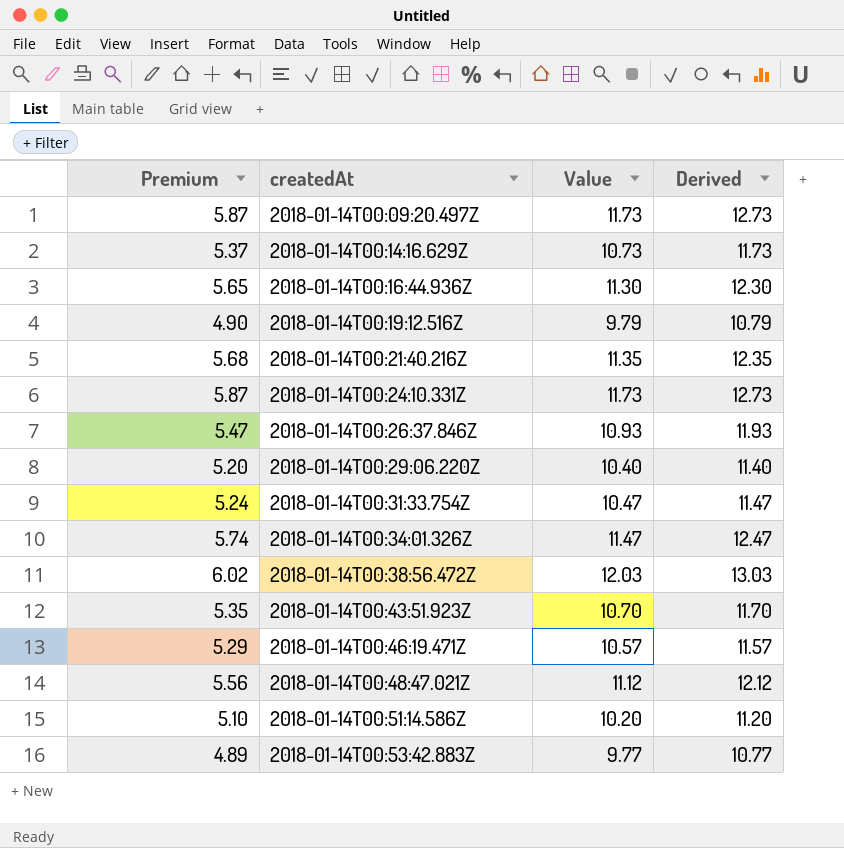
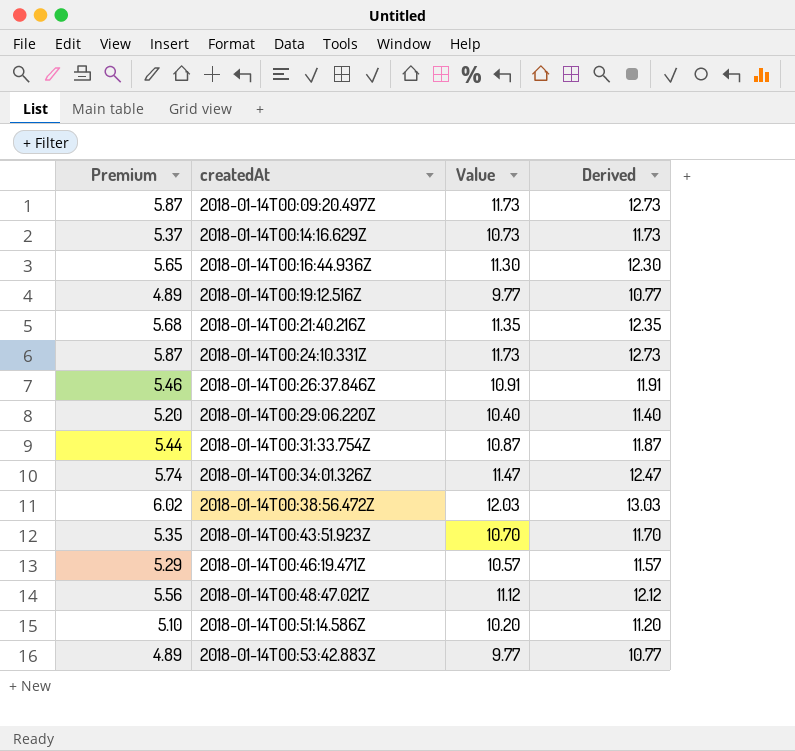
2018-01-14T00:19:12.516Z | Premium: 4.90 -> 4.89
2018-01-14T00:19:12.516Z | Value: 9.79 -> 9.77
2018-01-14T00:19:12.516Z | Derived: 10.79 -> 10.77
2018-01-14T00:26:37.846Z | Premium: 5.47 -> 5.46
2018-01-14T00:26:37.846Z | Value: 10.93 -> 10.91
2018-01-14T00:26:37.846Z | Derived: 11.93 -> 11.91
2018-01-14T00:31:33.754Z | Premium: 5.24 -> 5.44
2018-01-14T00:31:33.754Z | Value: 10.47 -> 10.87
2018-01-14T00:31:33.754Z | Derived: 11.47 -> 11.87

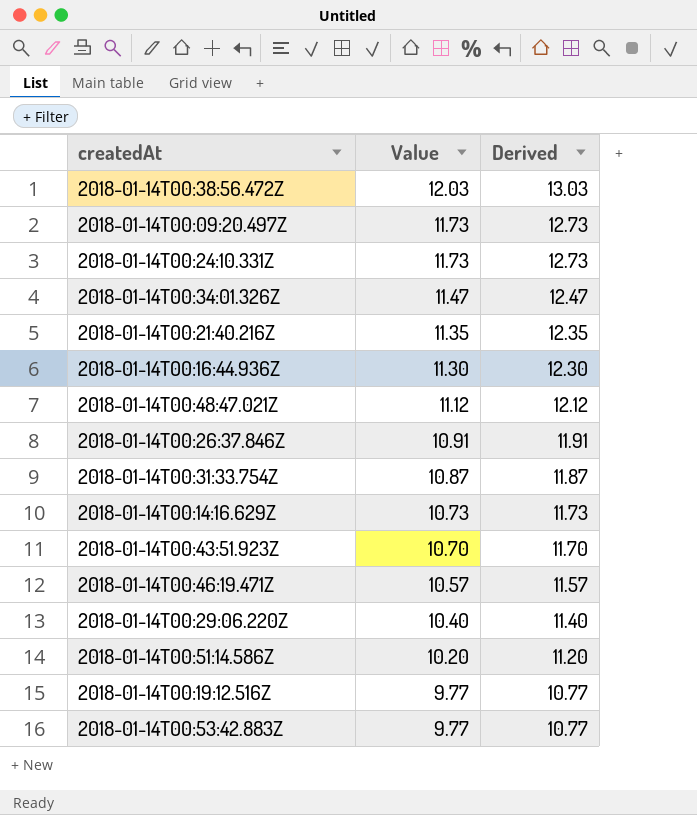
row order: createdAt ascending -> Value descending
column Premium | formula: [Value] * 0.5 -> none

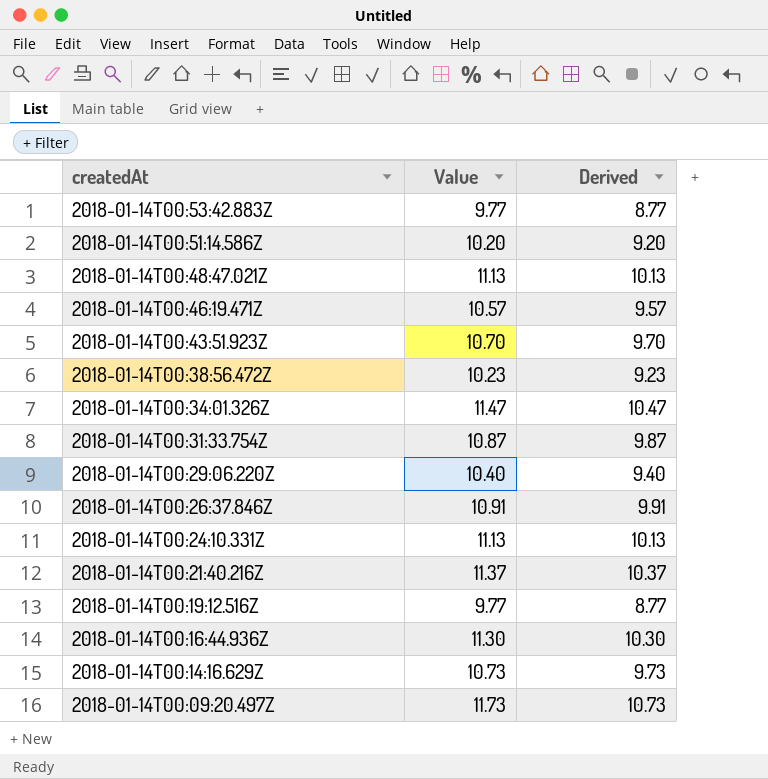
row order: Value descending -> createdAt descending
column Derived | formula: [Value] + 1 -> [Value] - 1
2018-01-14T00:48:47.021Z | Value: 11.12 -> 11.13
2018-01-14T00:38:56.472Z | Value: 12.03 -> 10.23
2018-01-14T00:24:10.331Z | Value: 11.73 -> 11.13
2018-01-14T00:21:40.216Z | Value: 11.35 -> 11.37

